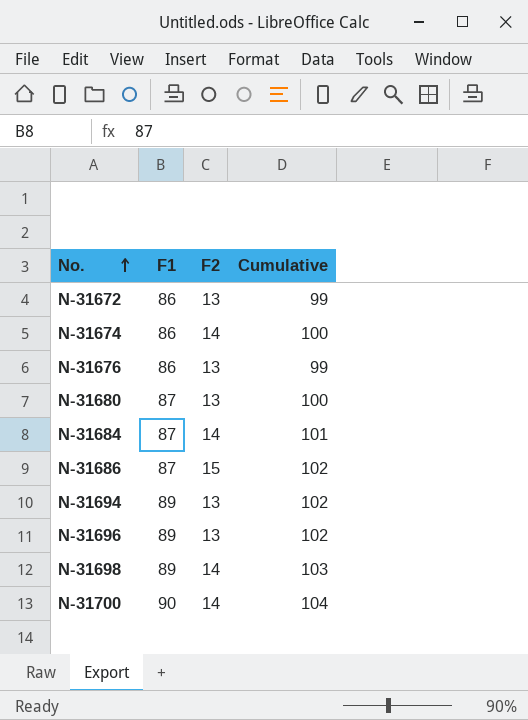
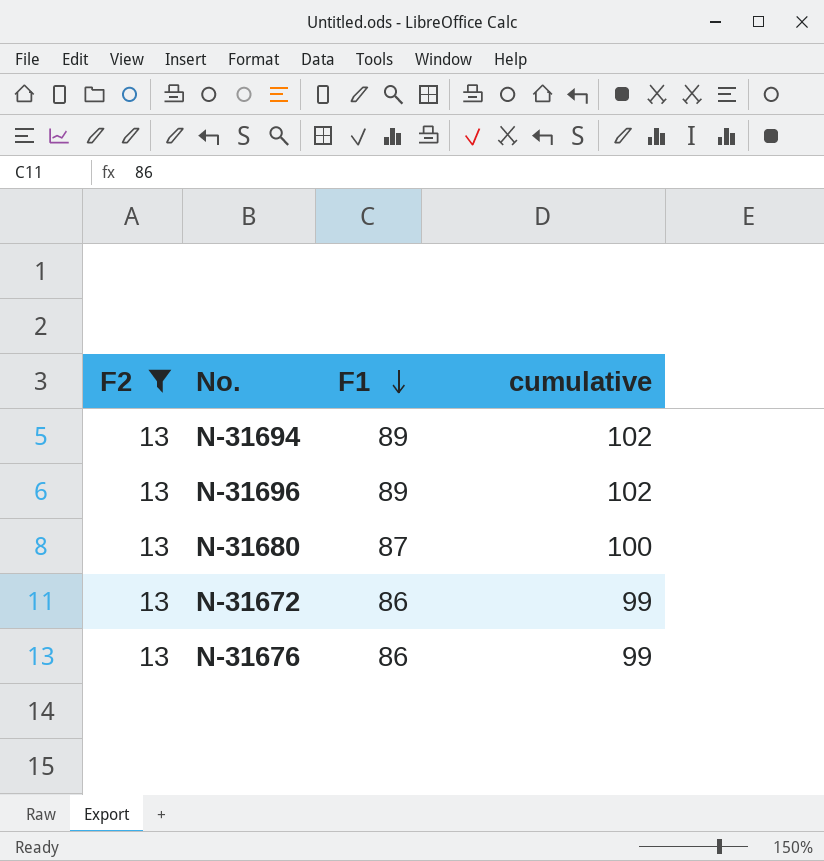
filter: none -> F2 = 13
row order: No. ascending -> F1 descending
column F2 | position: 3 -> 1
column name: Cumulative -> cumulative

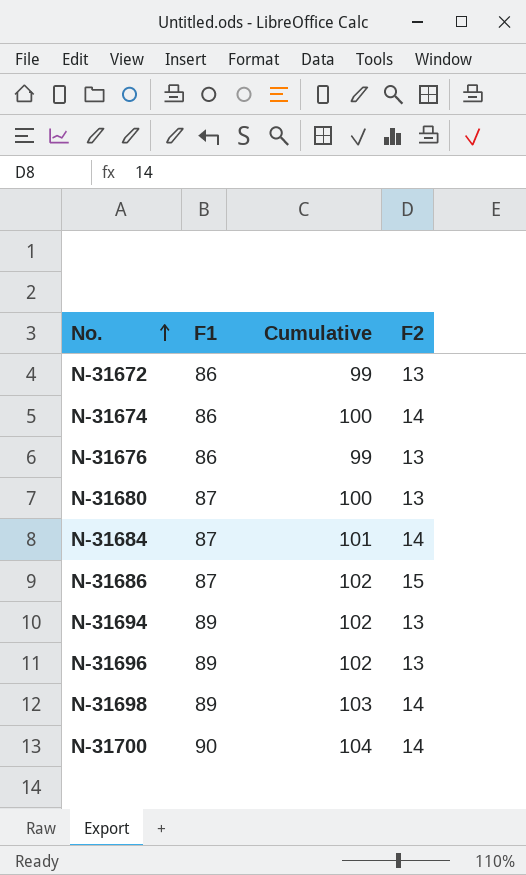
filter: F2 = 13 -> none
row order: F1 descending -> No. ascending
column name: cumulative -> Cumulative
column F2 | position: 1 -> 4

